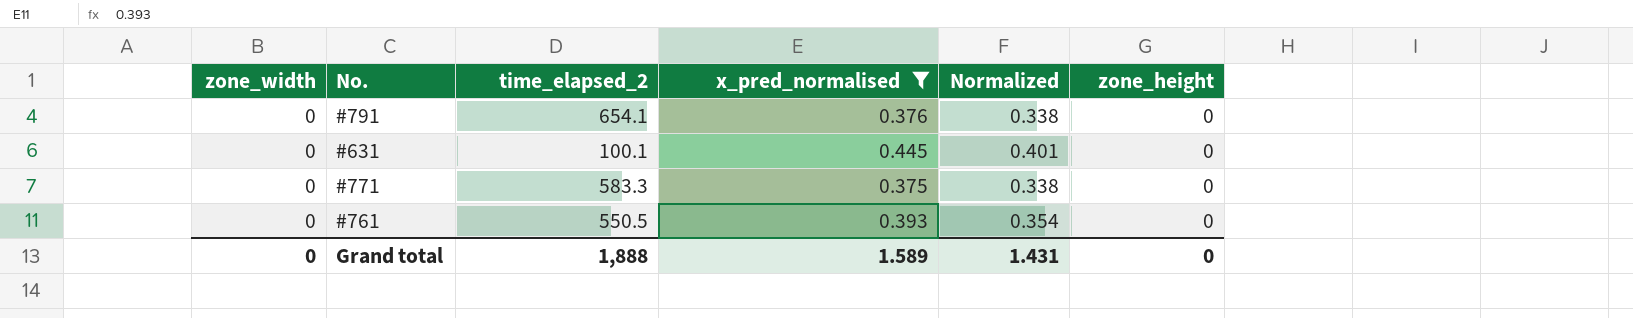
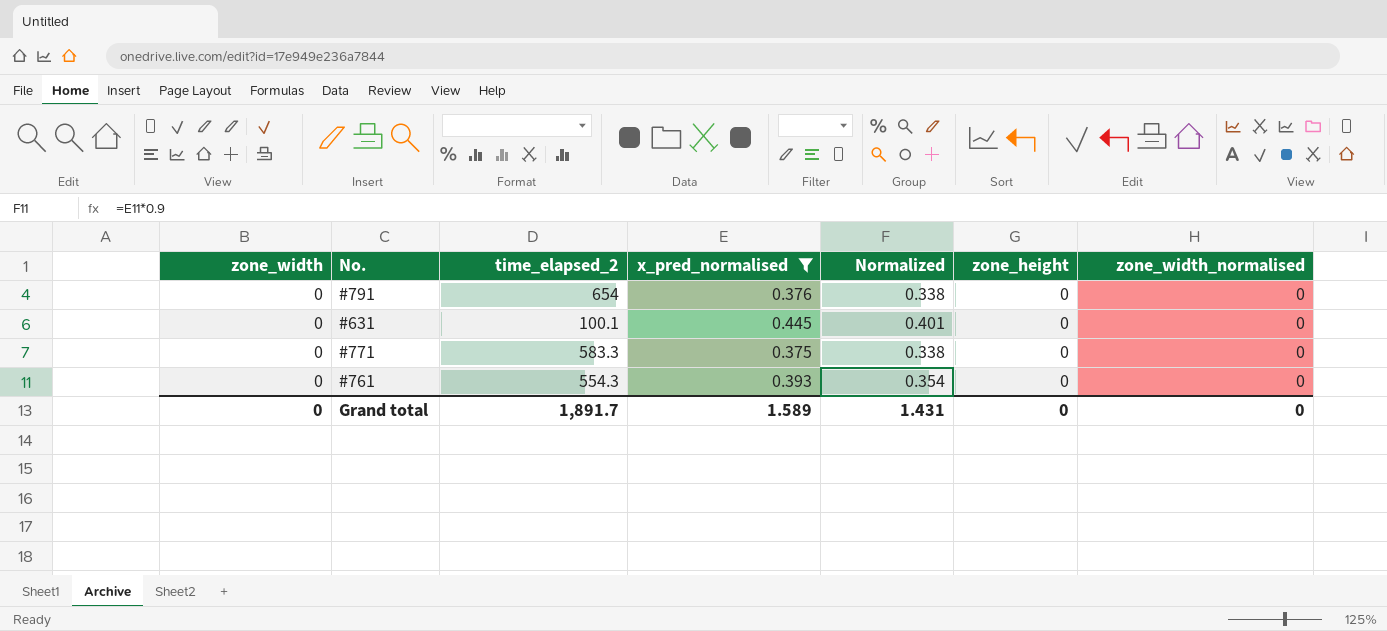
column zone_width_normalised | position: none -> 7
#791 | time_elapsed_2: 654.1 -> 654
#761 | time_elapsed_2: 550.5 -> 554.3
Grand total | time_elapsed_2: 1,888 -> 1,891.7

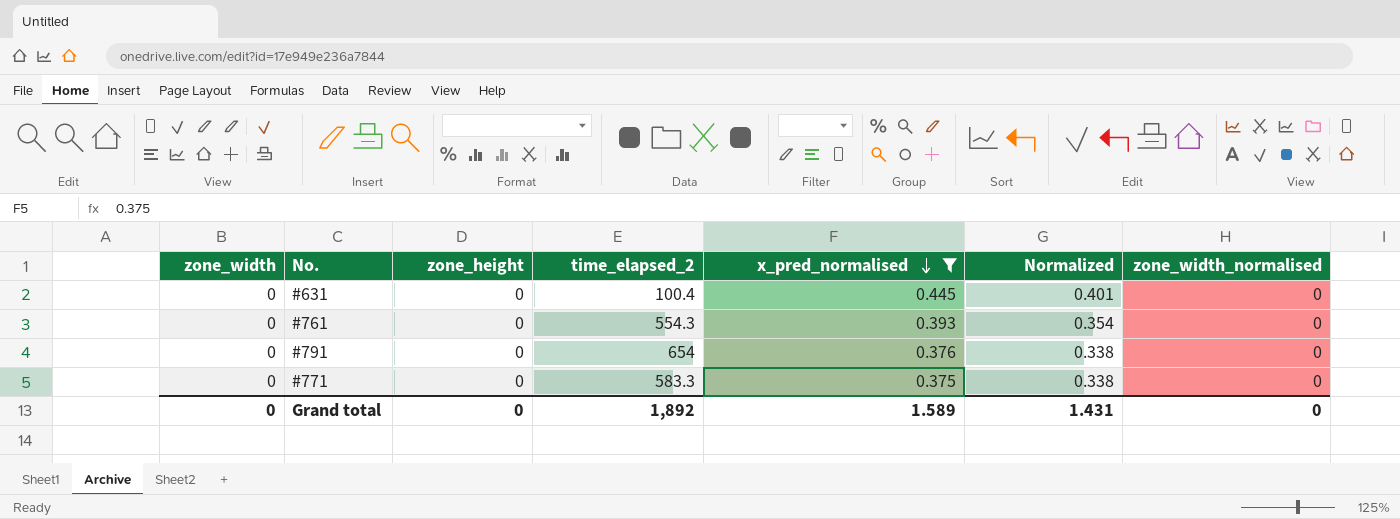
row order: none -> x_pred_normalised descending
column zone_height | position: 6 -> 3
#631 | time_elapsed_2: 100.1 -> 100.4
Grand total | time_elapsed_2: 1,891.7 -> 1,892

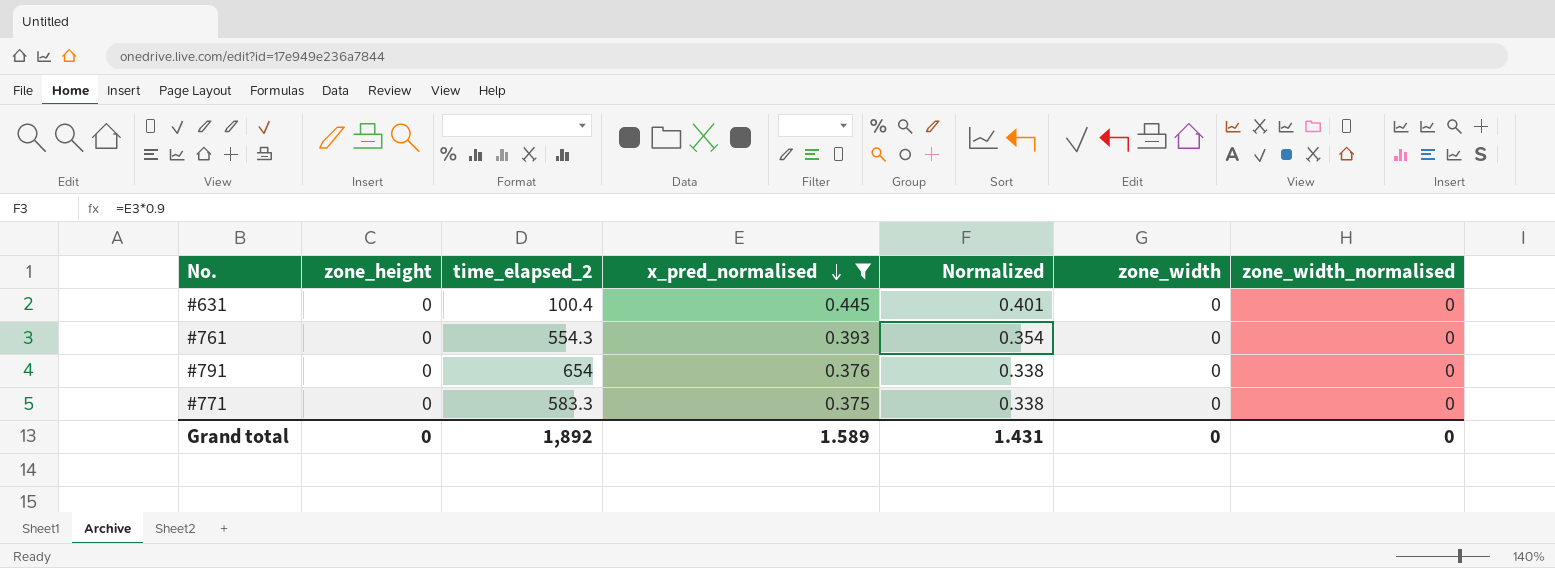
column zone_width | position: 1 -> 6

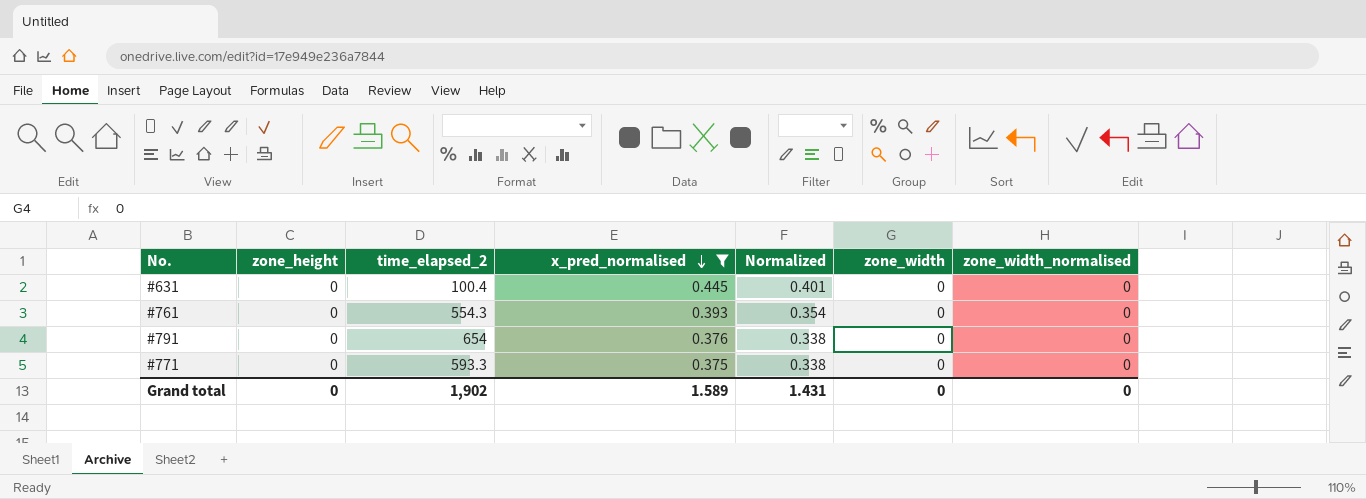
#771 | time_elapsed_2: 583.3 -> 593.3
Grand total | time_elapsed_2: 1,892 -> 1,902

